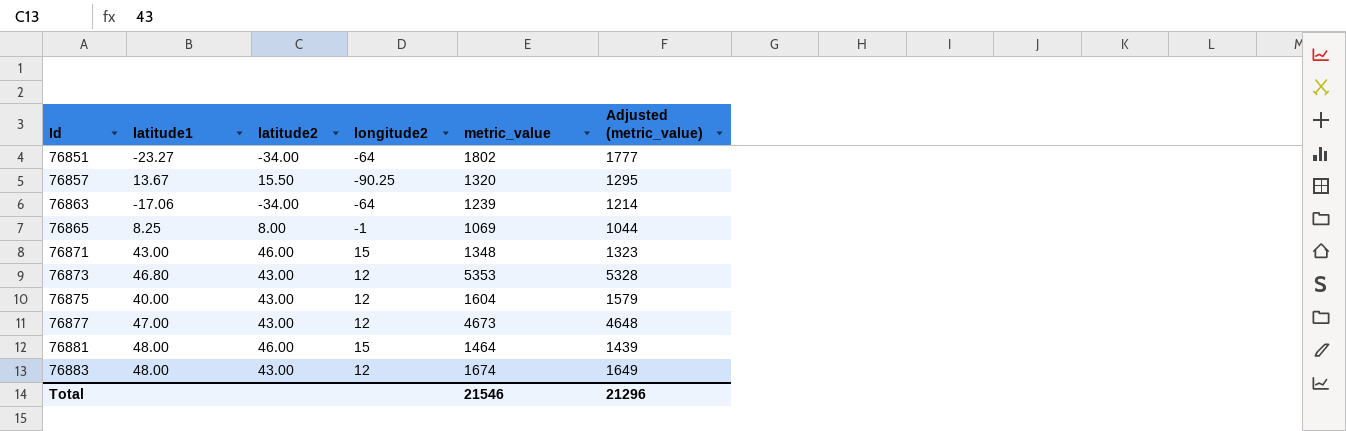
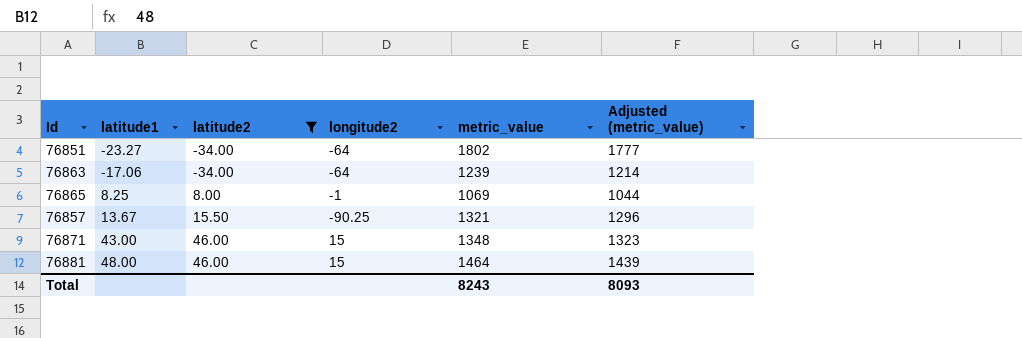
filter: none -> latitude2 != 43.00
row order: Id ascending -> latitude1 ascending
76857 | metric_value: 1320 -> 1321
76857 | Adjusted (metric_value): 1295 -> 1296
Total | metric_value: 21546 -> 8243
Total | Adjusted (metric_value): 21296 -> 8093

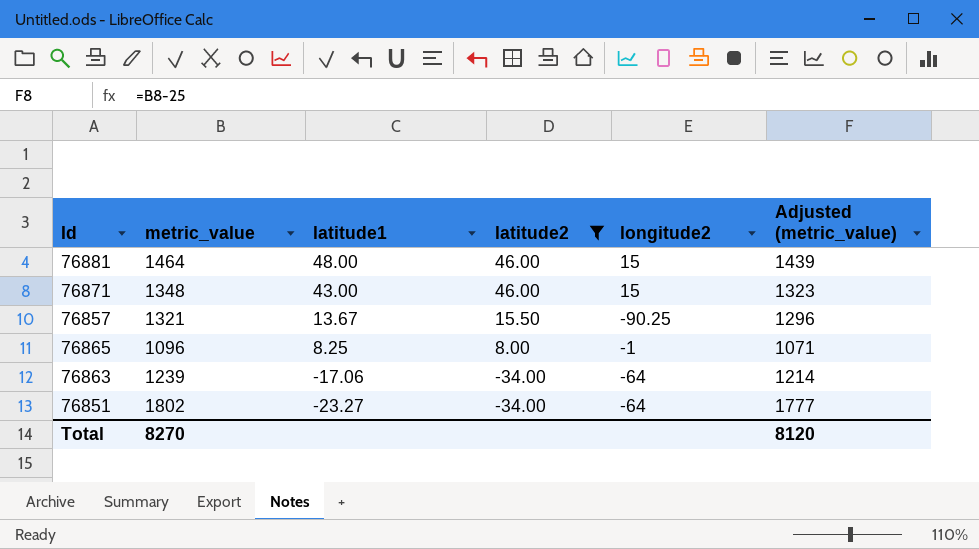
row order: latitude1 ascending -> latitude1 descending
column metric_value | position: 5 -> 2
76865 | metric_value: 1069 -> 1096
76865 | Adjusted (metric_value): 1044 -> 1071
Total | metric_value: 8243 -> 8270
Total | Adjusted (metric_value): 8093 -> 8120

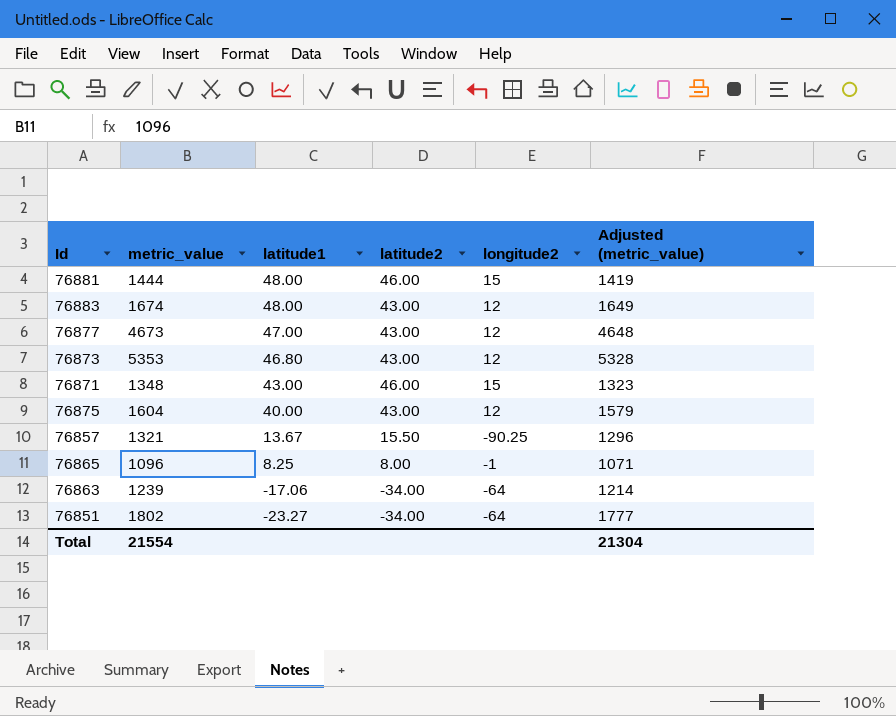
filter: latitude2 != 43.00 -> none
76881 | metric_value: 1464 -> 1444
76881 | Adjusted (metric_value): 1439 -> 1419
Total | metric_value: 8270 -> 21554
Total | Adjusted (metric_value): 8120 -> 21304

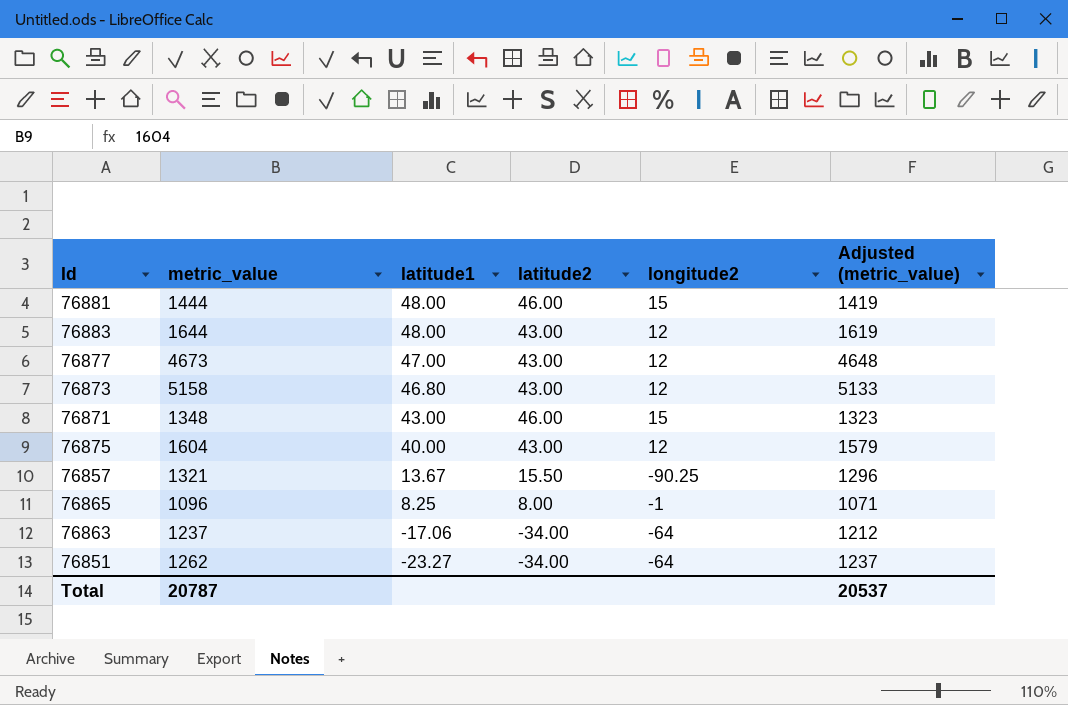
76883 | metric_value: 1674 -> 1644
76883 | Adjusted (metric_value): 1649 -> 1619
76873 | metric_value: 5353 -> 5158
76873 | Adjusted (metric_value): 5328 -> 5133
76863 | metric_value: 1239 -> 1237
76863 | Adjusted (metric_value): 1214 -> 1212
76851 | metric_value: 1802 -> 1262
76851 | Adjusted (metric_value): 1777 -> 1237
Total | metric_value: 21554 -> 20787
Total | Adjusted (metric_value): 21304 -> 20537

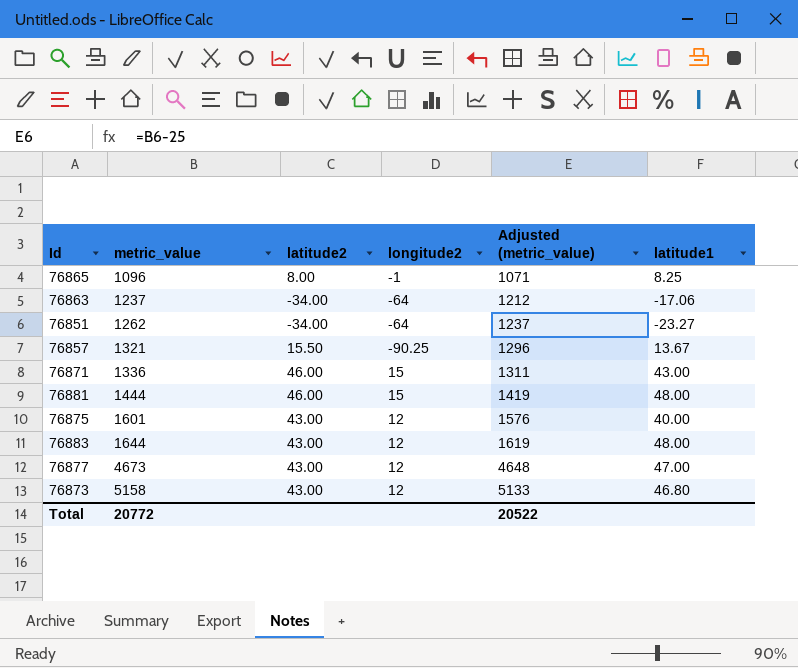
row order: latitude1 descending -> metric_value ascending
column latitude1 | position: 3 -> 6
76871 | metric_value: 1348 -> 1336
76871 | Adjusted (metric_value): 1323 -> 1311
76875 | metric_value: 1604 -> 1601
76875 | Adjusted (metric_value): 1579 -> 1576
Total | metric_value: 20787 -> 20772
Total | Adjusted (metric_value): 20537 -> 20522

